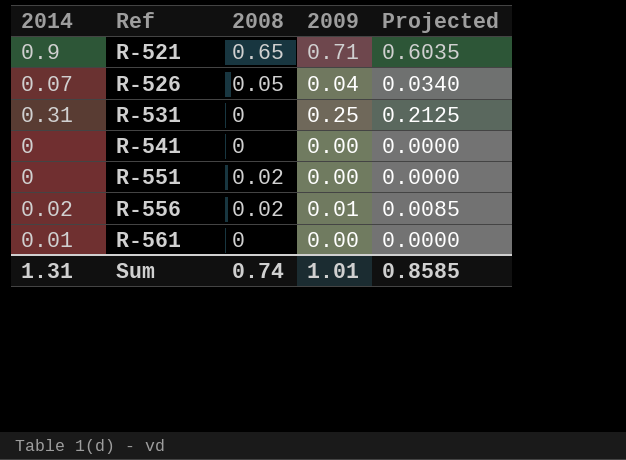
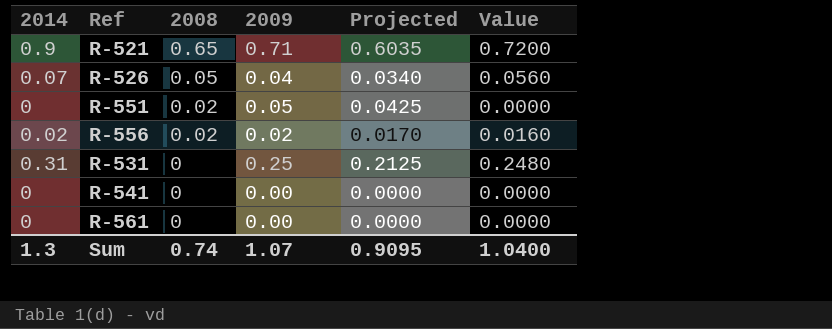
row order: Ref ascending -> 2008 descending
column Value | formula: none -> [2014] * 0.8
R-551 | 2009: 0.00 -> 0.05
R-551 | Projected: 0.0000 -> 0.0425
R-556 | 2009: 0.01 -> 0.02
R-556 | Projected: 0.0085 -> 0.0170
R-561 | 2014: 0.01 -> 0
Sum | 2014: 1.31 -> 1.3
Sum | 2009: 1.01 -> 1.07
Sum | Projected: 0.8585 -> 0.9095

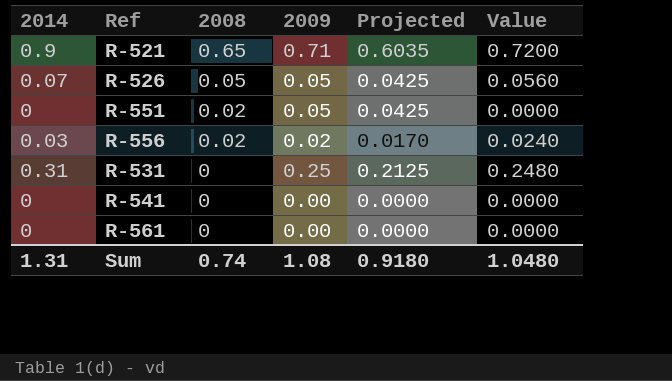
R-526 | 2009: 0.04 -> 0.05
R-526 | Projected: 0.0340 -> 0.0425
R-556 | 2014: 0.02 -> 0.03
R-556 | Value: 0.0160 -> 0.0240
Sum | 2014: 1.3 -> 1.31
Sum | 2009: 1.07 -> 1.08
Sum | Projected: 0.9095 -> 0.9180
Sum | Value: 1.0400 -> 1.0480

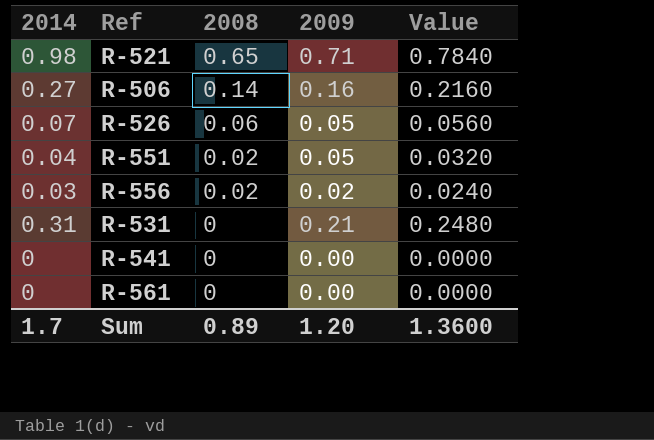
column Projected | formula: [2009] * 0.85 -> none
R-521 | 2014: 0.9 -> 0.98
R-521 | Value: 0.7200 -> 0.7840
row R-506: none -> 0.27 | 0.14 | 0.16 | 0.2160
R-526 | 2008: 0.05 -> 0.06
R-551 | 2014: 0 -> 0.04
R-551 | Value: 0.0000 -> 0.0320
R-531 | 2009: 0.25 -> 0.21
Sum | 2014: 1.31 -> 1.7
Sum | 2008: 0.74 -> 0.89
Sum | 2009: 1.08 -> 1.20
Sum | Value: 1.0480 -> 1.3600

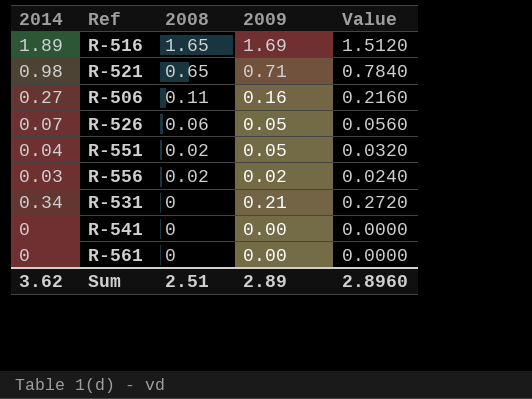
row R-516: none -> 1.89 | 1.65 | 1.69 | 1.5120
R-506 | 2008: 0.14 -> 0.11
R-531 | 2014: 0.31 -> 0.34
R-531 | Value: 0.2480 -> 0.2720
Sum | 2014: 1.7 -> 3.62
Sum | 2008: 0.89 -> 2.51
Sum | 2009: 1.20 -> 2.89
Sum | Value: 1.3600 -> 2.8960

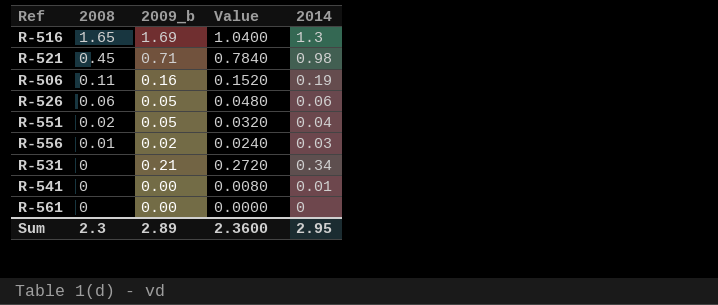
column name: 2009 -> 2009_b
column 2014 | position: 1 -> 5
R-516 | Value: 1.5120 -> 1.0400
R-516 | 2014: 1.89 -> 1.3
R-521 | 2008: 0.65 -> 0.45
R-506 | Value: 0.2160 -> 0.1520
R-506 | 2014: 0.27 -> 0.19
R-526 | Value: 0.0560 -> 0.0480
R-526 | 2014: 0.07 -> 0.06
R-556 | 2008: 0.02 -> 0.01
R-541 | Value: 0.0000 -> 0.0080
R-541 | 2014: 0 -> 0.01
Sum | 2008: 2.51 -> 2.3
Sum | Value: 2.8960 -> 2.3600
Sum | 2014: 3.62 -> 2.95

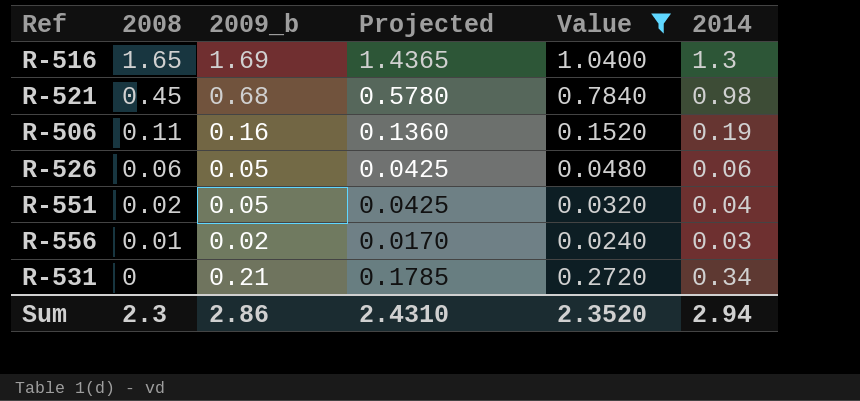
filter: none -> Value >= 0.0240
column Projected | formula: none -> [2009_b] * 0.85
R-521 | 2009_b: 0.71 -> 0.68
Sum | 2009_b: 2.89 -> 2.86
Sum | Value: 2.3600 -> 2.3520
Sum | 2014: 2.95 -> 2.94

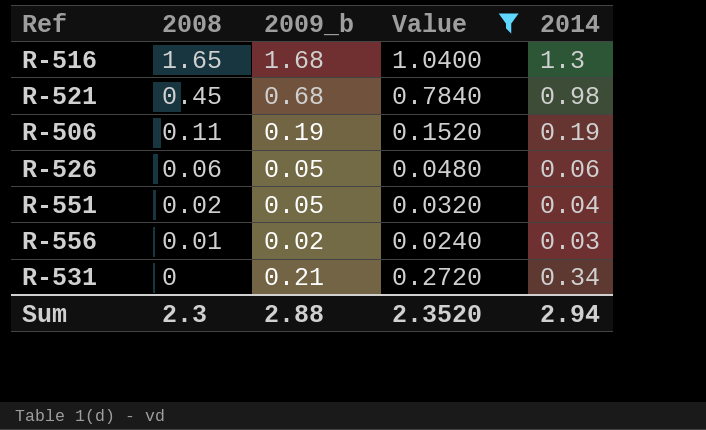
column Projected | formula: [2009_b] * 0.85 -> none
R-516 | 2009_b: 1.69 -> 1.68
R-506 | 2009_b: 0.16 -> 0.19
Sum | 2009_b: 2.86 -> 2.88

